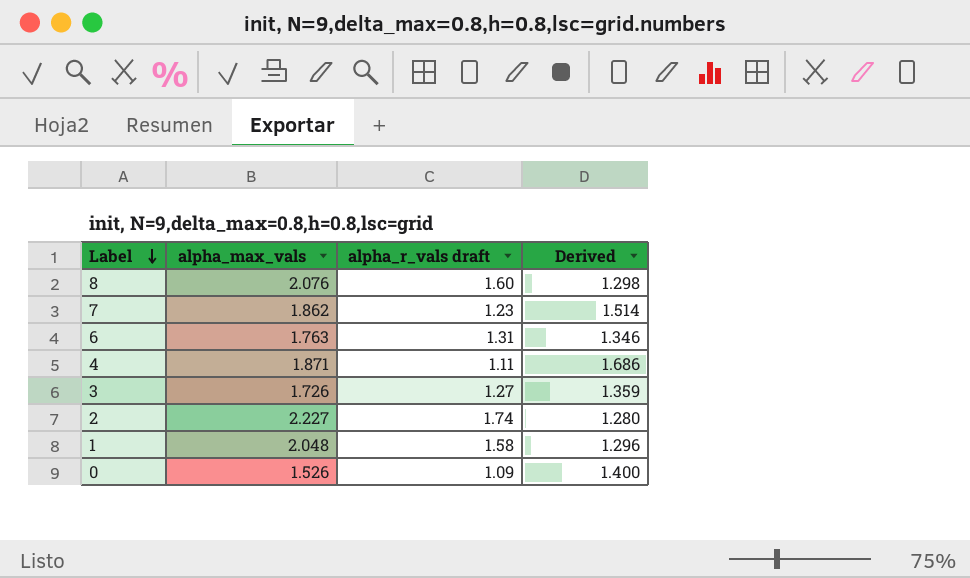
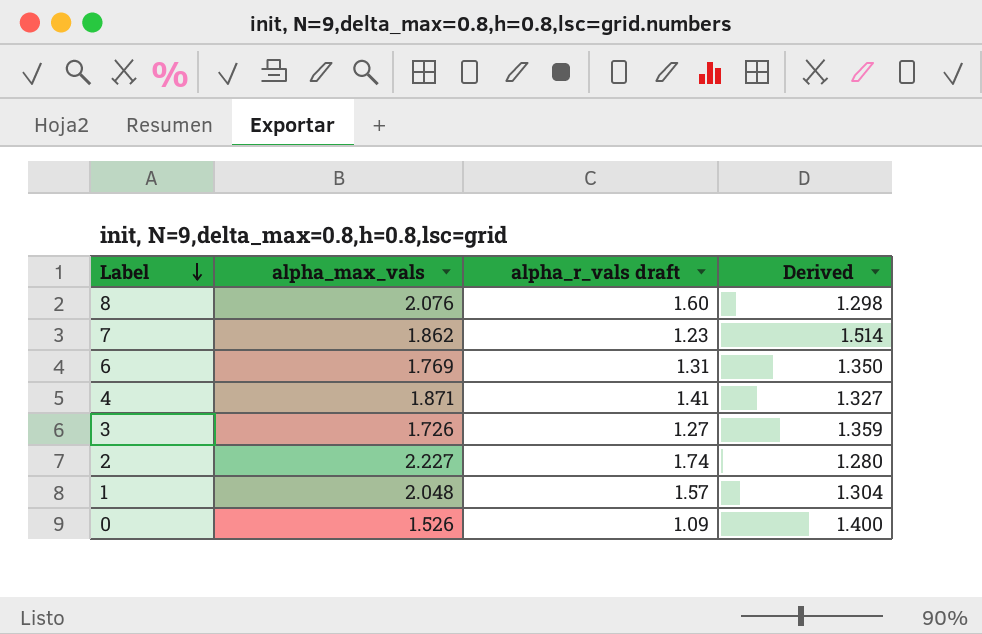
6 | alpha_max_vals: 1.763 -> 1.769
6 | Derived: 1.346 -> 1.350
4 | alpha_r_vals draft: 1.11 -> 1.41
4 | Derived: 1.686 -> 1.327
1 | alpha_r_vals draft: 1.58 -> 1.57
1 | Derived: 1.296 -> 1.304

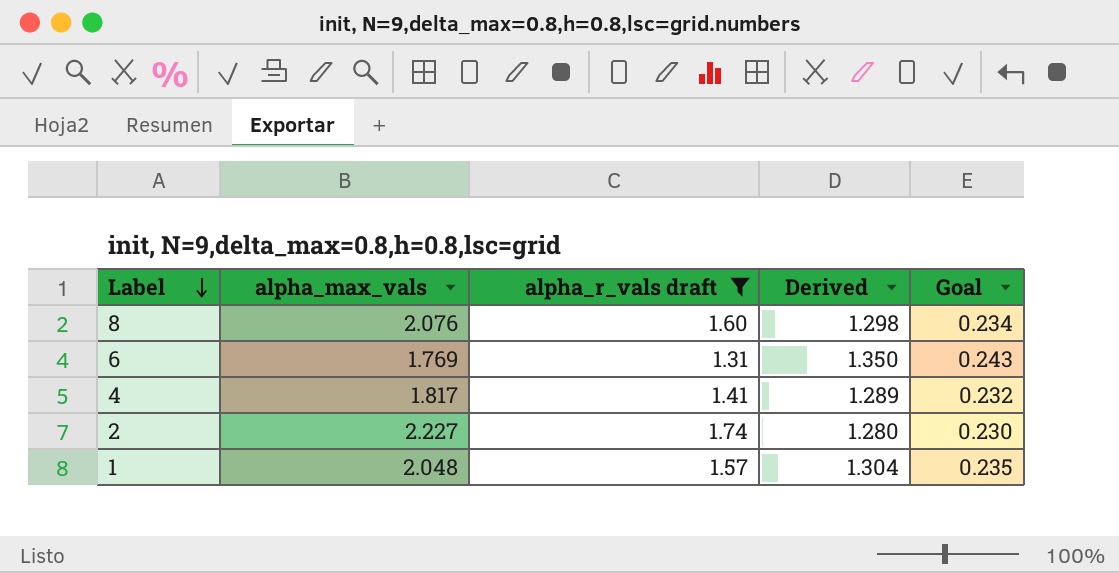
filter: none -> alpha_r_vals draft >= 1.31
column Goal | formula: none -> [Derived] * 0.18
4 | alpha_max_vals: 1.871 -> 1.817
4 | Derived: 1.327 -> 1.289

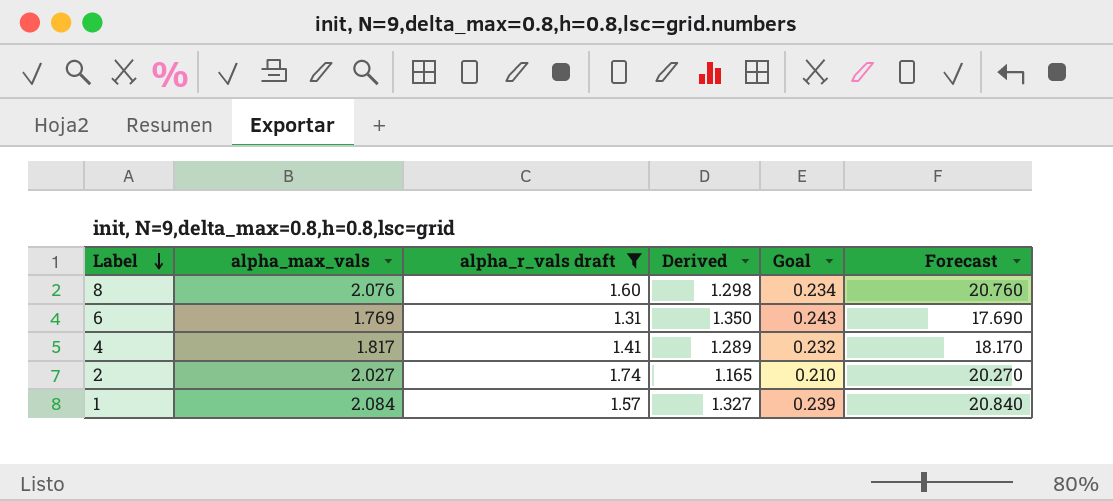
column Forecast | formula: none -> [alpha_max_vals] * 10
2 | alpha_max_vals: 2.227 -> 2.027
2 | Derived: 1.280 -> 1.165
2 | Goal: 0.230 -> 0.210
1 | alpha_max_vals: 2.048 -> 2.084
1 | Derived: 1.304 -> 1.327
1 | Goal: 0.235 -> 0.239

